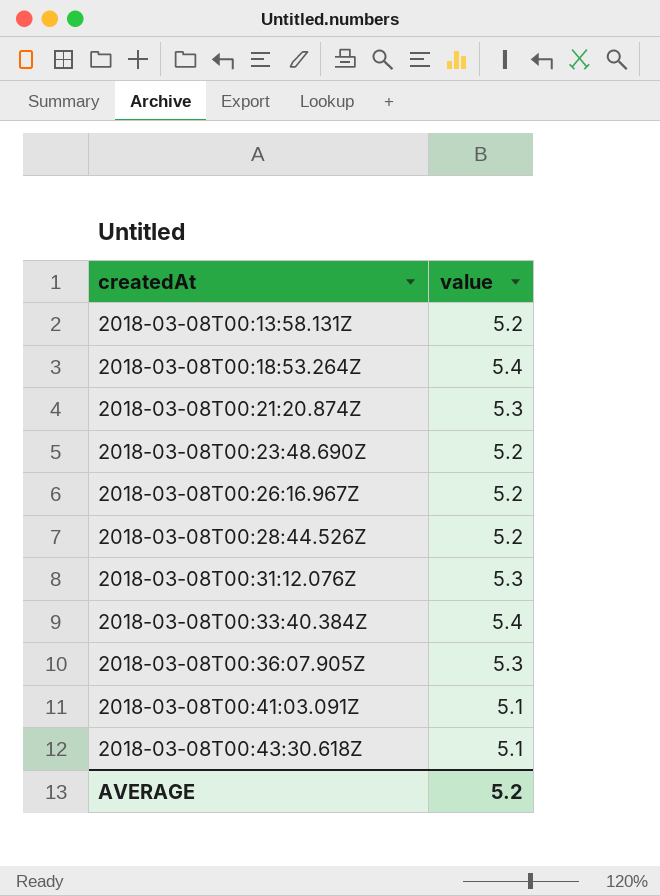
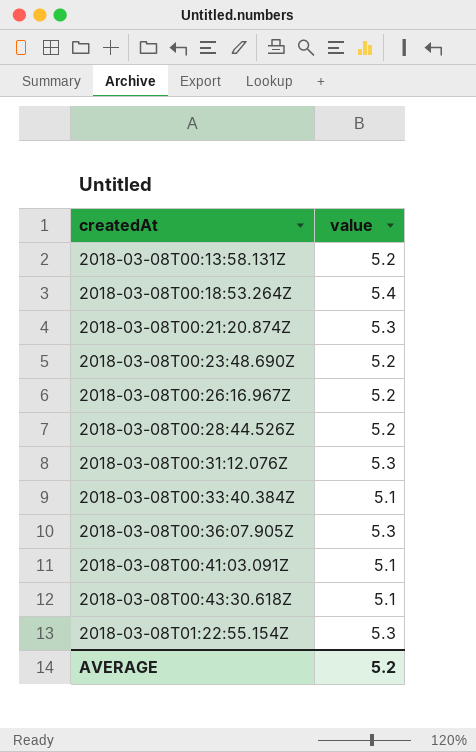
2018-03-08T00:33:40.384Z | value: 5.4 -> 5.1
row 2018-03-08T01:22:55.154Z: none -> 5.3

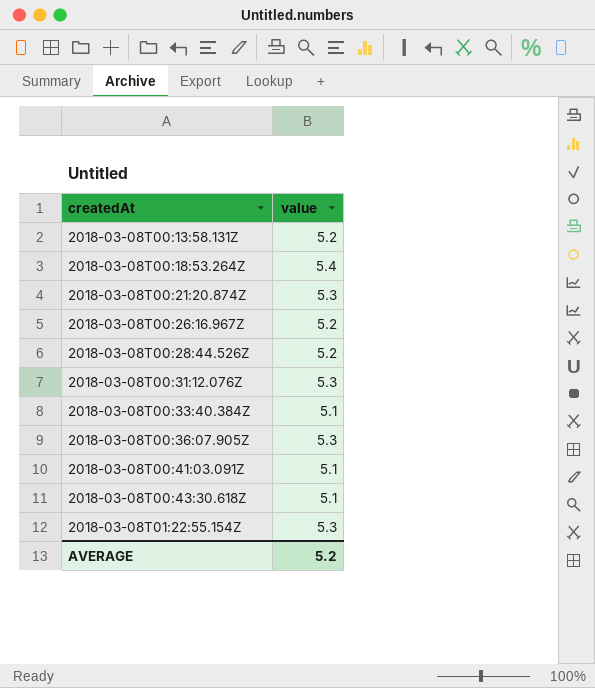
row 2018-03-08T00:23:48.690Z: 5.2 -> none

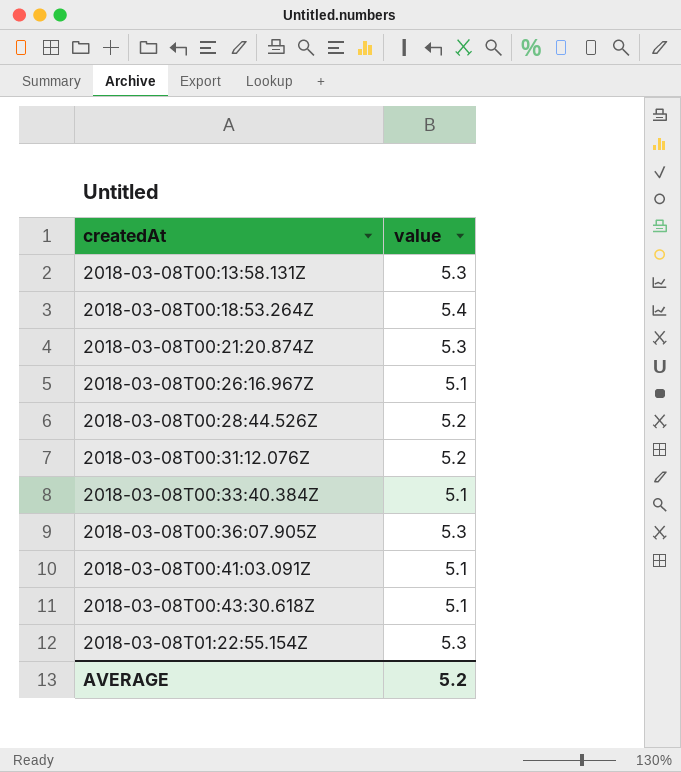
2018-03-08T00:13:58.131Z | value: 5.2 -> 5.3
2018-03-08T00:26:16.967Z | value: 5.2 -> 5.1
2018-03-08T00:31:12.076Z | value: 5.3 -> 5.2

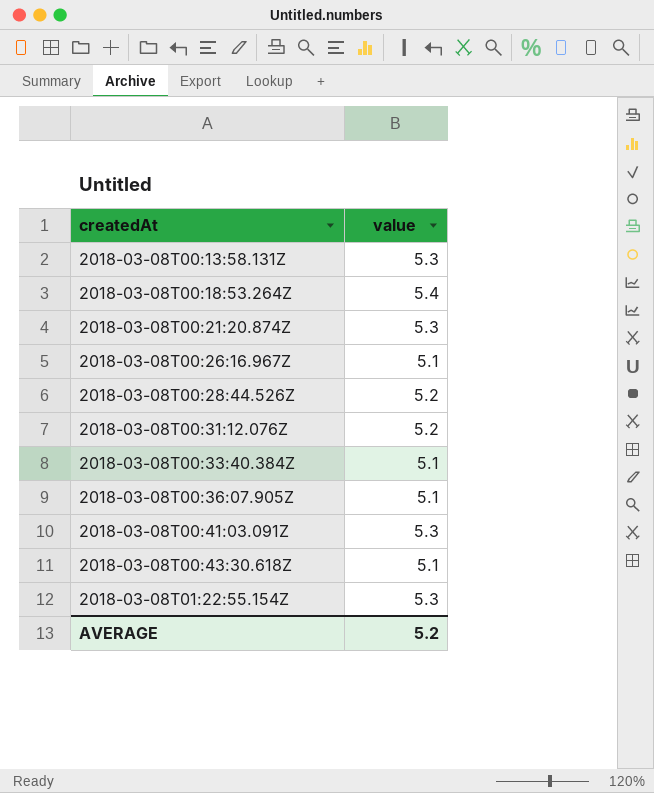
2018-03-08T00:36:07.905Z | value: 5.3 -> 5.1
2018-03-08T00:41:03.091Z | value: 5.1 -> 5.3

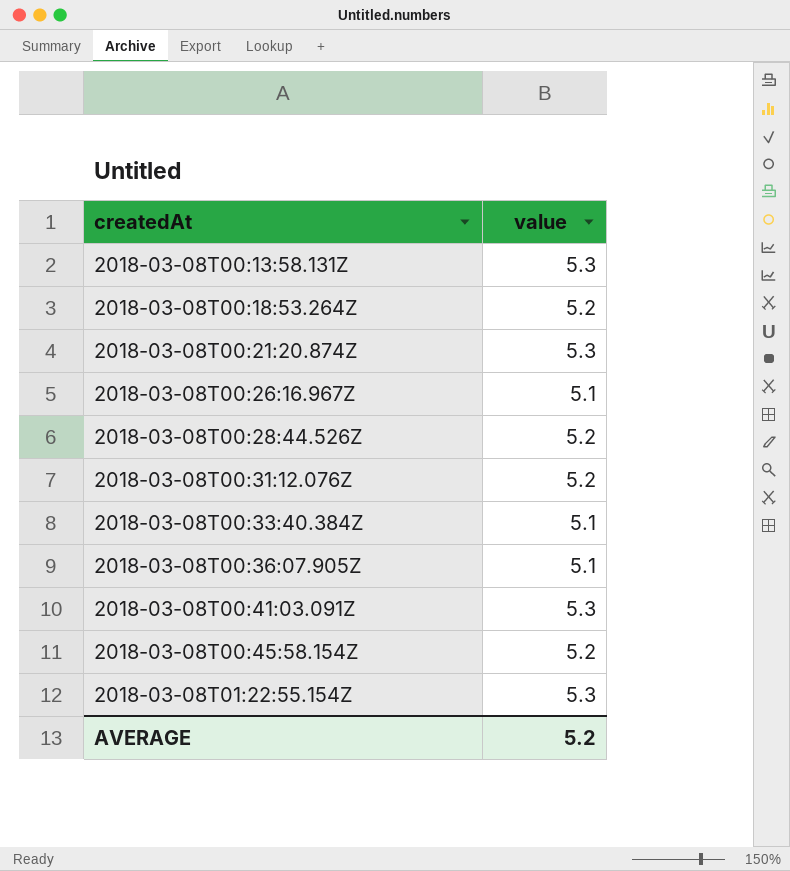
row 2018-03-08T00:43:30.618Z: 5.1 -> none
2018-03-08T00:18:53.264Z | value: 5.4 -> 5.2
row 2018-03-08T00:45:58.154Z: none -> 5.2

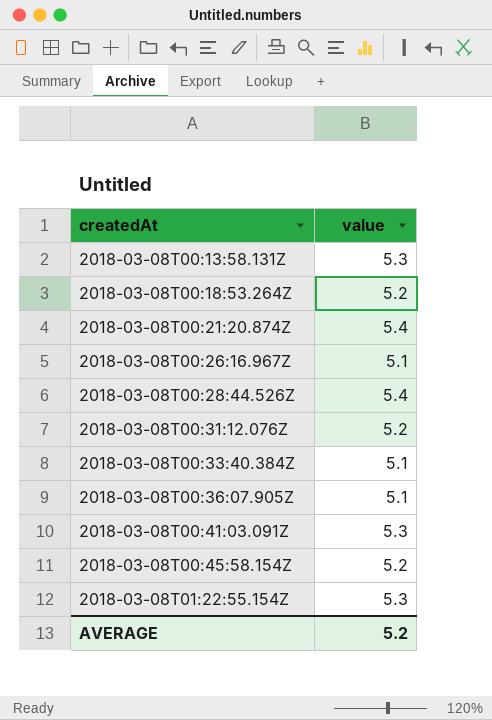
2018-03-08T00:21:20.874Z | value: 5.3 -> 5.4
2018-03-08T00:28:44.526Z | value: 5.2 -> 5.4

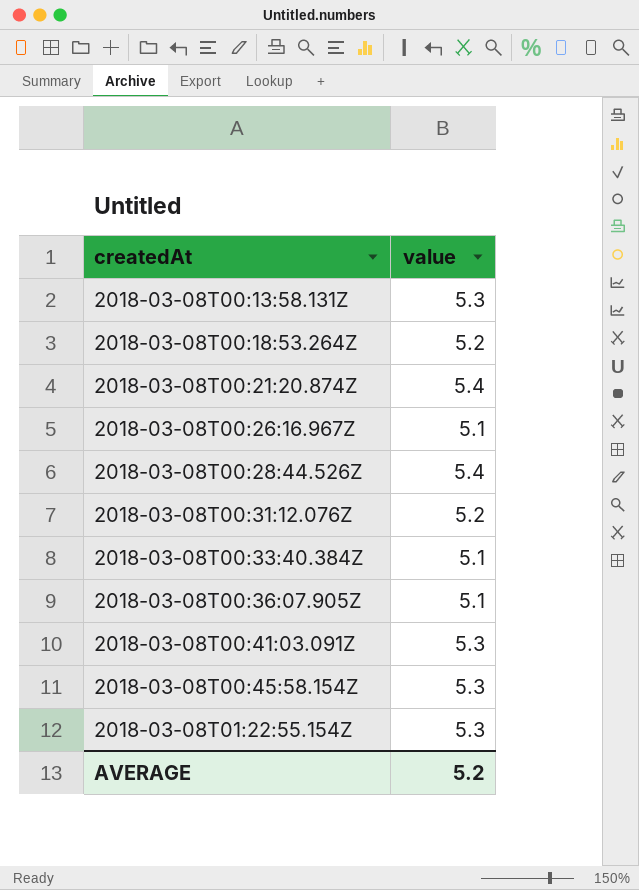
2018-03-08T00:45:58.154Z | value: 5.2 -> 5.3

